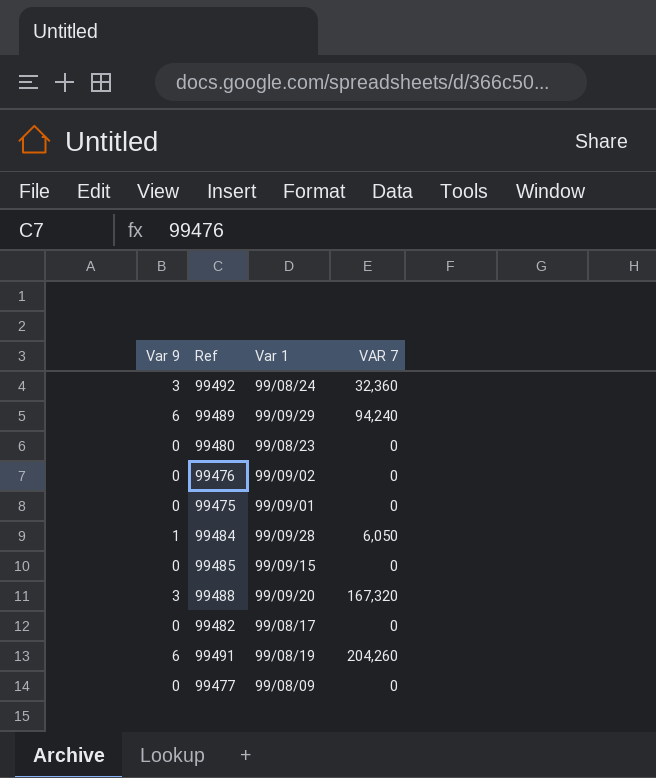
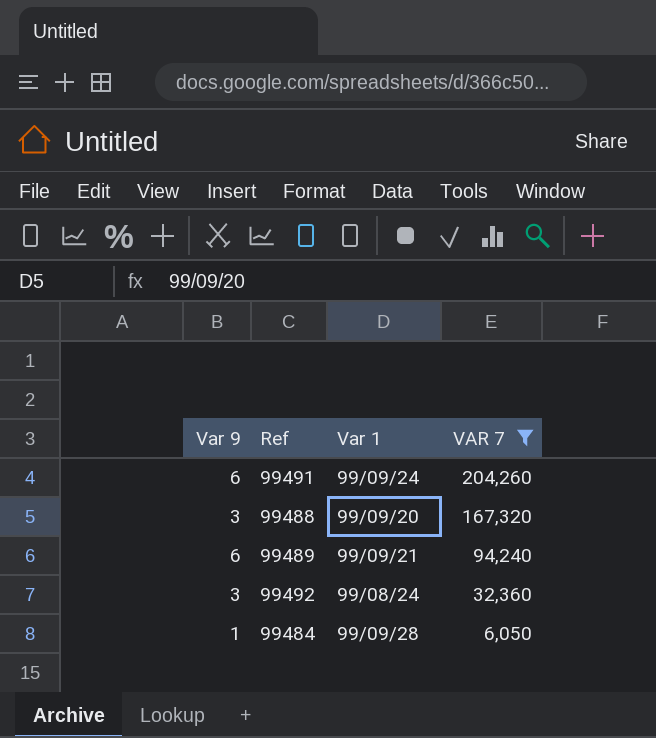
filter: none -> VAR 7 != 0
row order: none -> VAR 7 descending
99491 | Var 1: 99/08/19 -> 99/09/24
99489 | Var 1: 99/09/29 -> 99/09/21

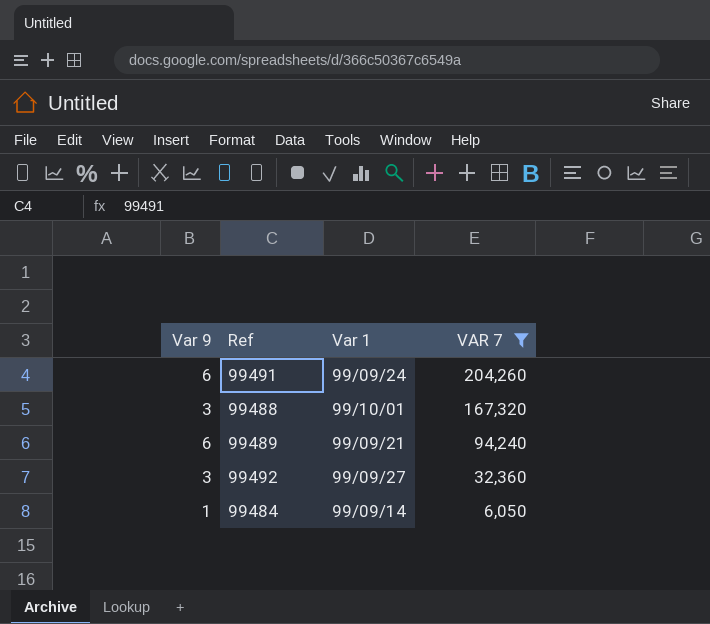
99488 | Var 1: 99/09/20 -> 99/10/01
99492 | Var 1: 99/08/24 -> 99/09/27
99484 | Var 1: 99/09/28 -> 99/09/14

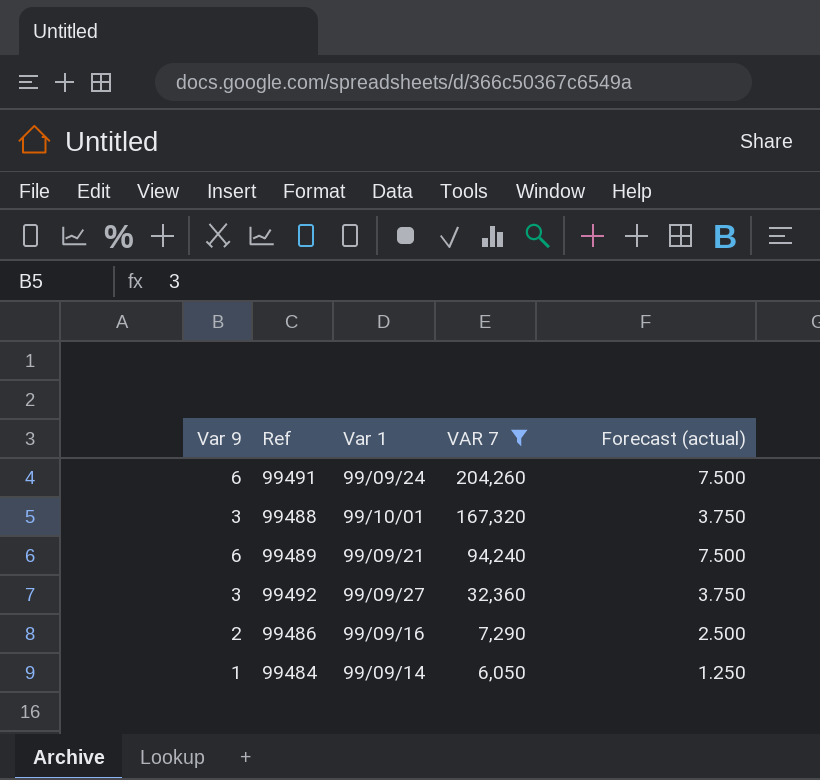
column Forecast (actual) | formula: none -> [Var 9] * 1.25
row 99486: none -> 2 | 99/09/16 | 7,290 | 2.500

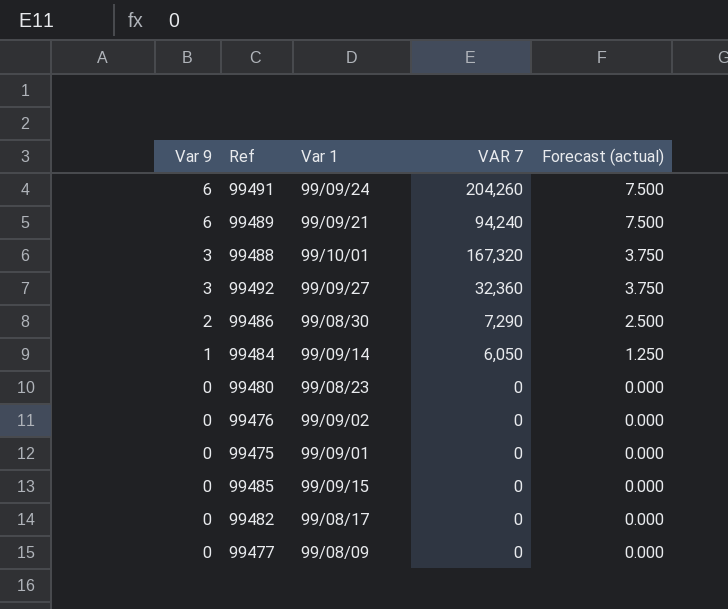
filter: VAR 7 != 0 -> none
row order: VAR 7 descending -> Var 9 descending
99486 | Var 1: 99/09/16 -> 99/08/30

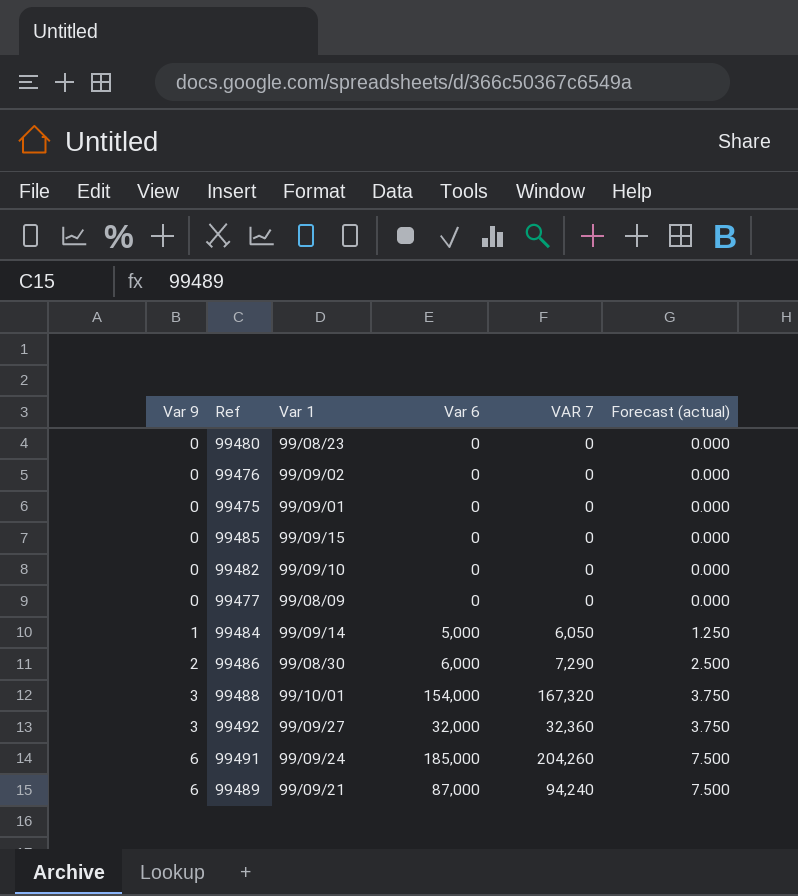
row order: Var 9 descending -> Var 9 ascending
column Var 6 | position: none -> 4
99482 | Var 1: 99/08/17 -> 99/09/10

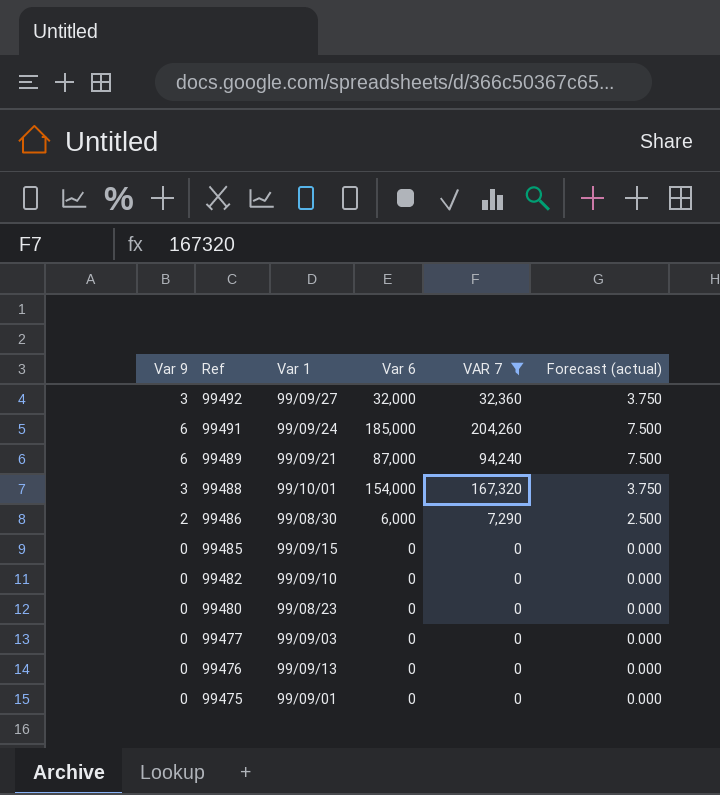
filter: none -> VAR 7 != 6,050
row order: Var 9 ascending -> Ref descending
99477 | Var 1: 99/08/09 -> 99/09/03
99476 | Var 1: 99/09/02 -> 99/09/13

